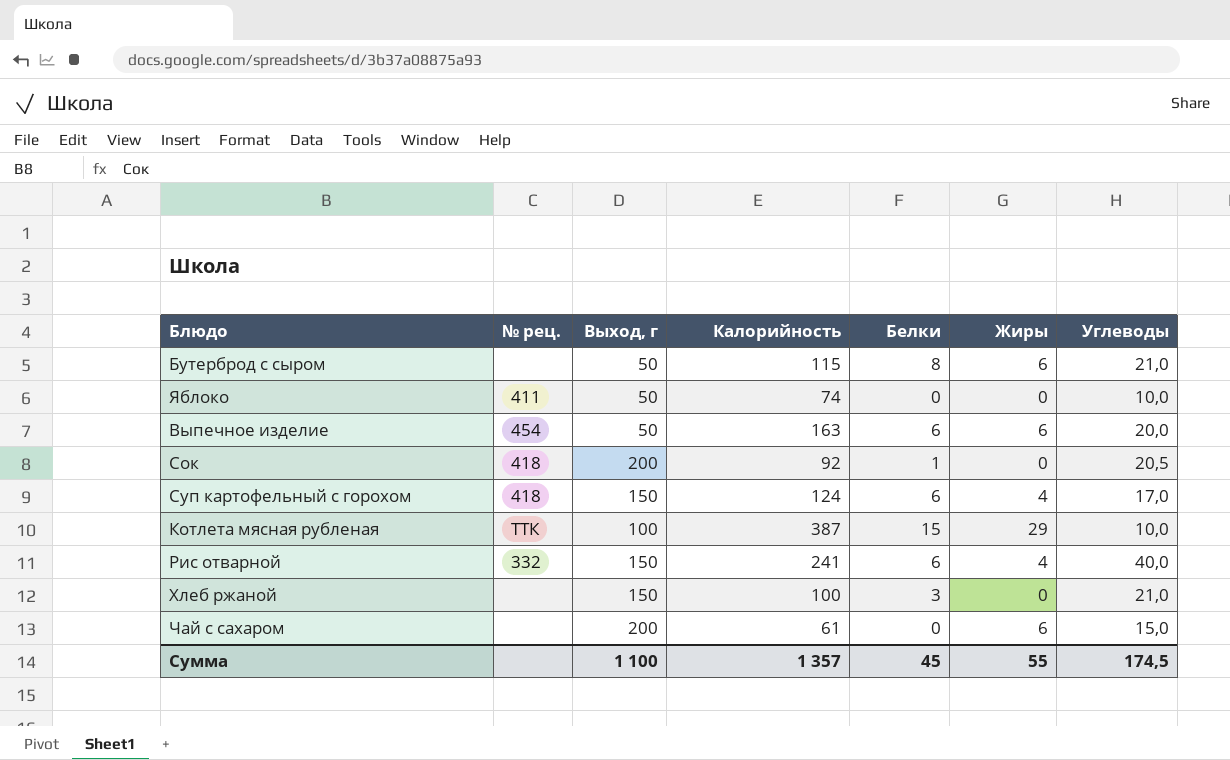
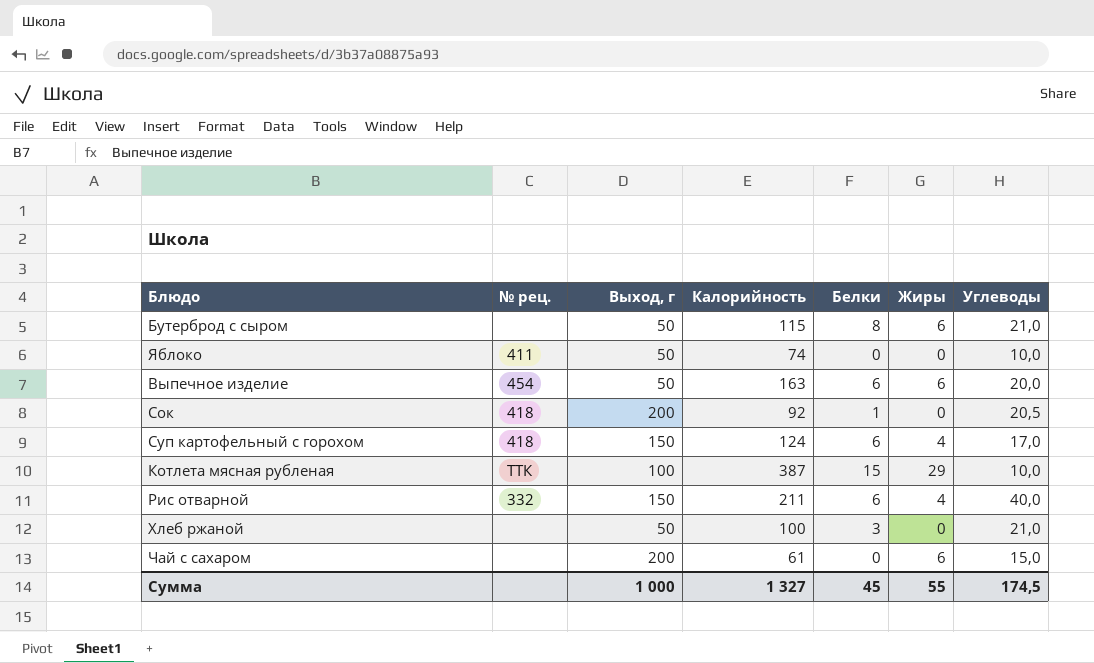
Рис отварной | Калорийность: 241 -> 211
Хлеб ржаной | Выход, г: 150 -> 50
Сумма | Выход, г: 1 100 -> 1 000
Сумма | Калорийность: 1 357 -> 1 327

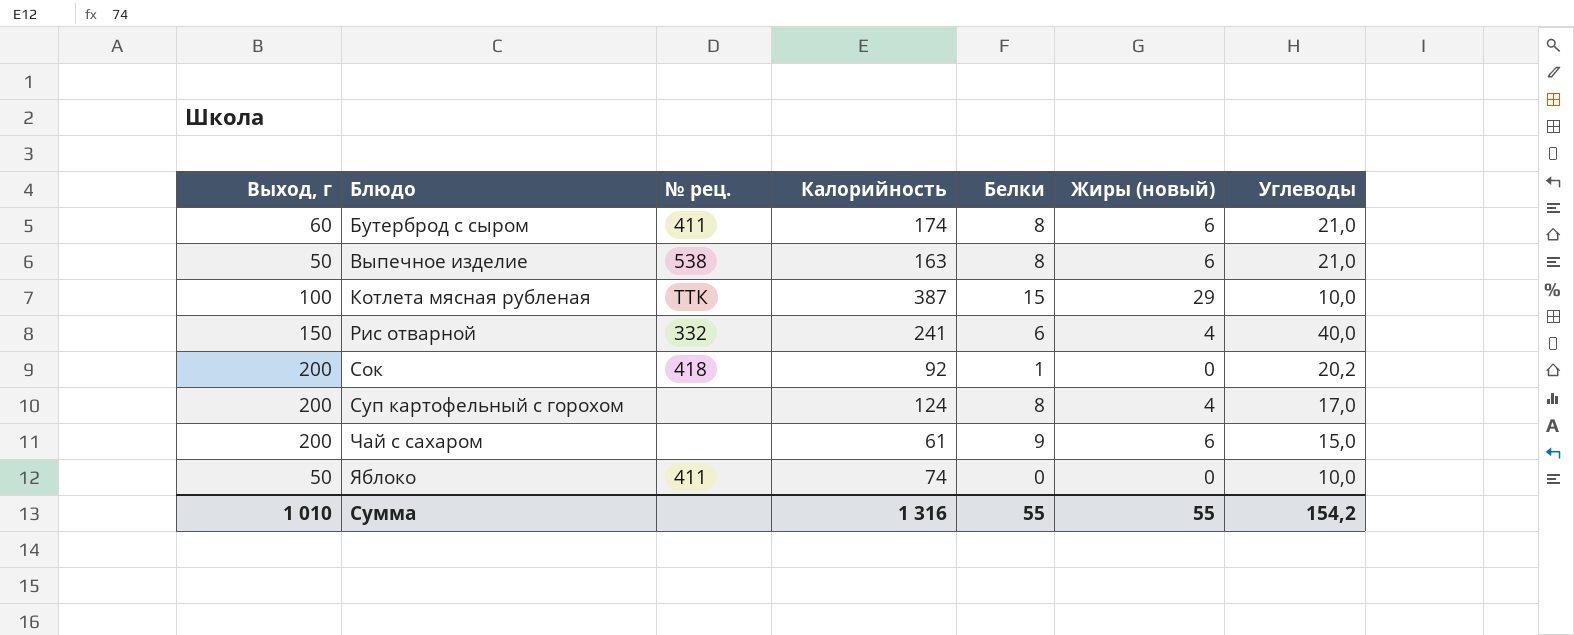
row order: none -> Блюдо ascending
column Выход, г | position: 3 -> 1
column name: Жиры -> Жиры (новый)
row Хлеб ржаной: none | 50 | 100 | 3 | 0 | 21,0 -> none
Бутерброд с сыром | Выход, г: 50 -> 60
Бутерброд с сыром | № рец.: none -> 411
Бутерброд с сыром | Калорийность: 115 -> 174
Выпечное изделие | № рец.: 454 -> 538
Выпечное изделие | Белки: 6 -> 8
Выпечное изделие | Углеводы: 20,0 -> 21,0
Рис отварной | Калорийность: 211 -> 241
Сок | Углеводы: 20,5 -> 20,2
Суп картофельный с горохом | Выход, г: 150 -> 200
Суп картофельный с горохом | № рец.: 418 -> none
Суп картофельный с горохом | Белки: 6 -> 8
Чай с сахаром | Белки: 0 -> 9
Сумма | Выход, г: 1 000 -> 1 010
Сумма | Калорийность: 1 327 -> 1 316
Сумма | Белки: 45 -> 55
Сумма | Углеводы: 174,5 -> 154,2

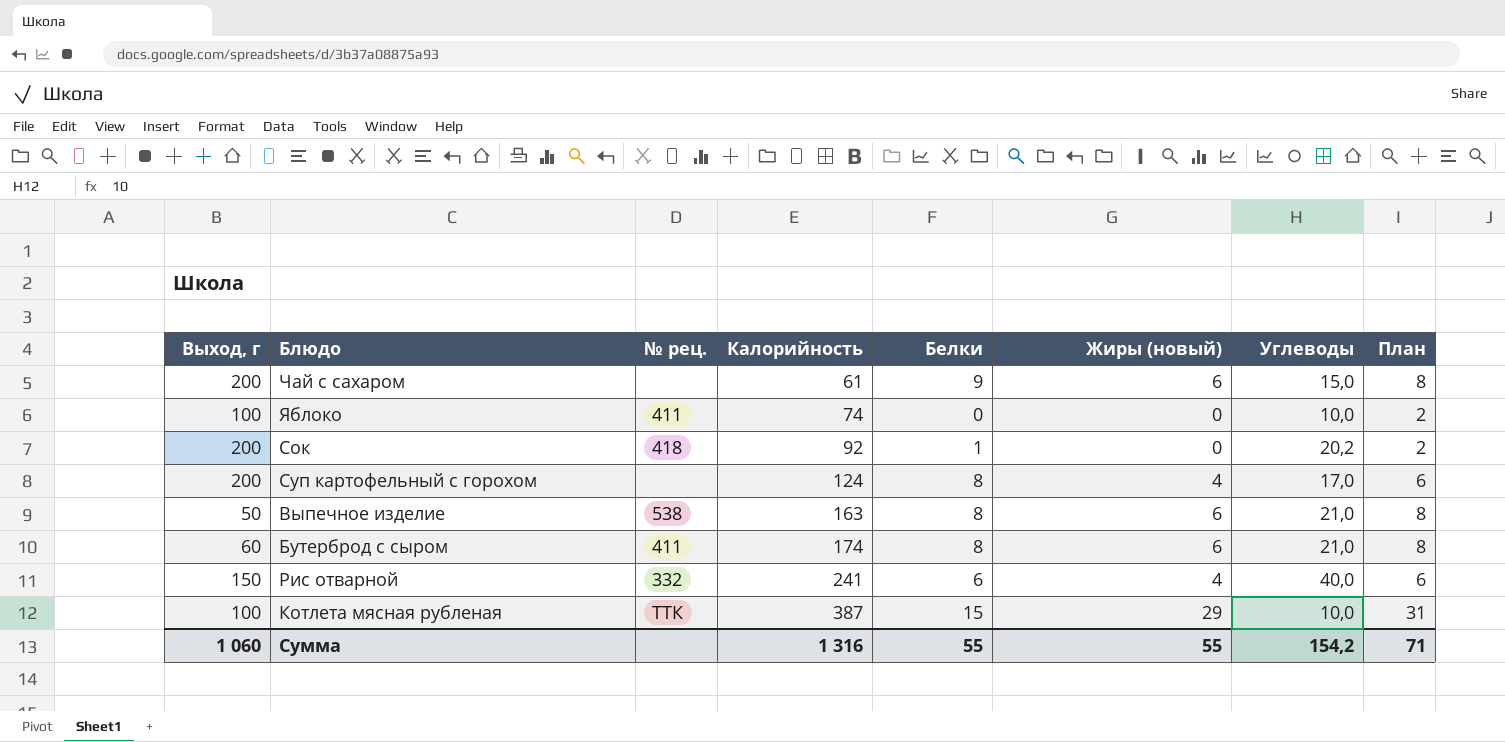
row order: Блюдо ascending -> Калорийность ascending
column План | formula: none -> [Жиры (новый)] + 2
Яблоко | Выход, г: 50 -> 100
Сумма | Выход, г: 1 010 -> 1 060

